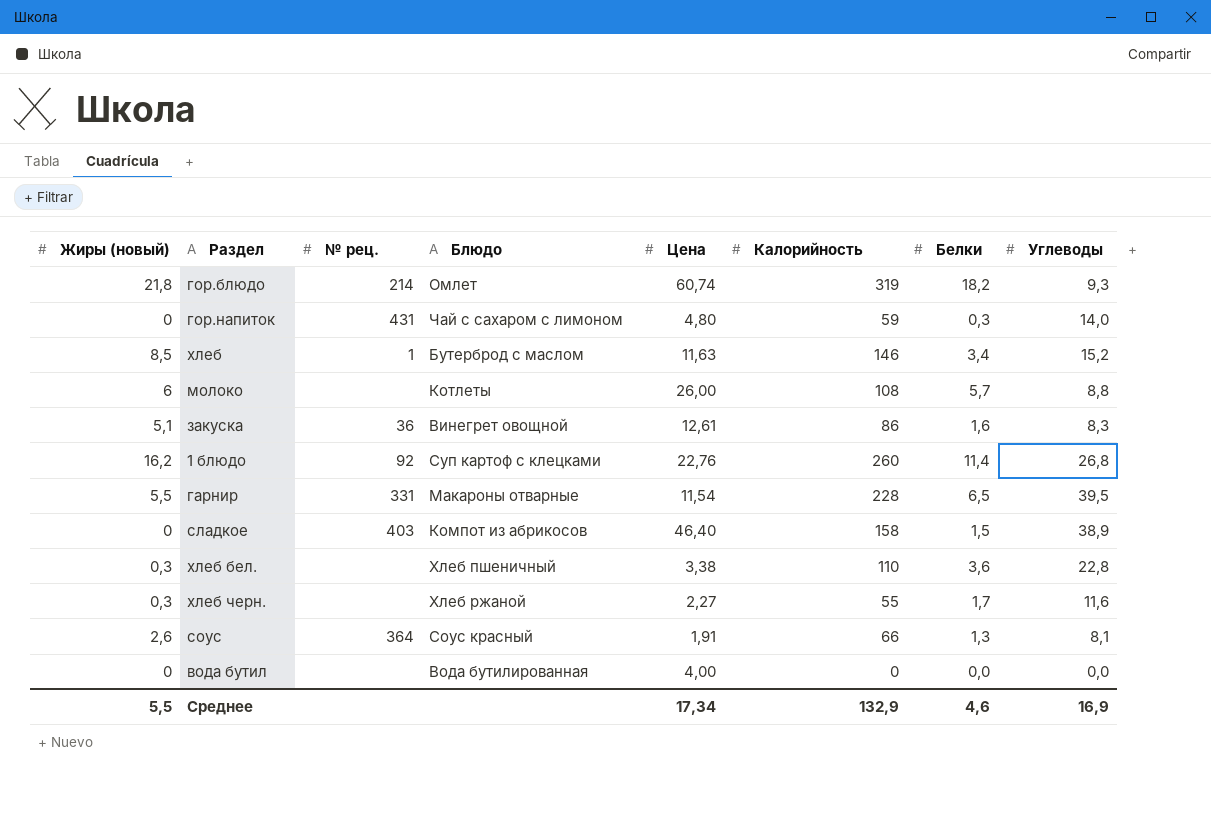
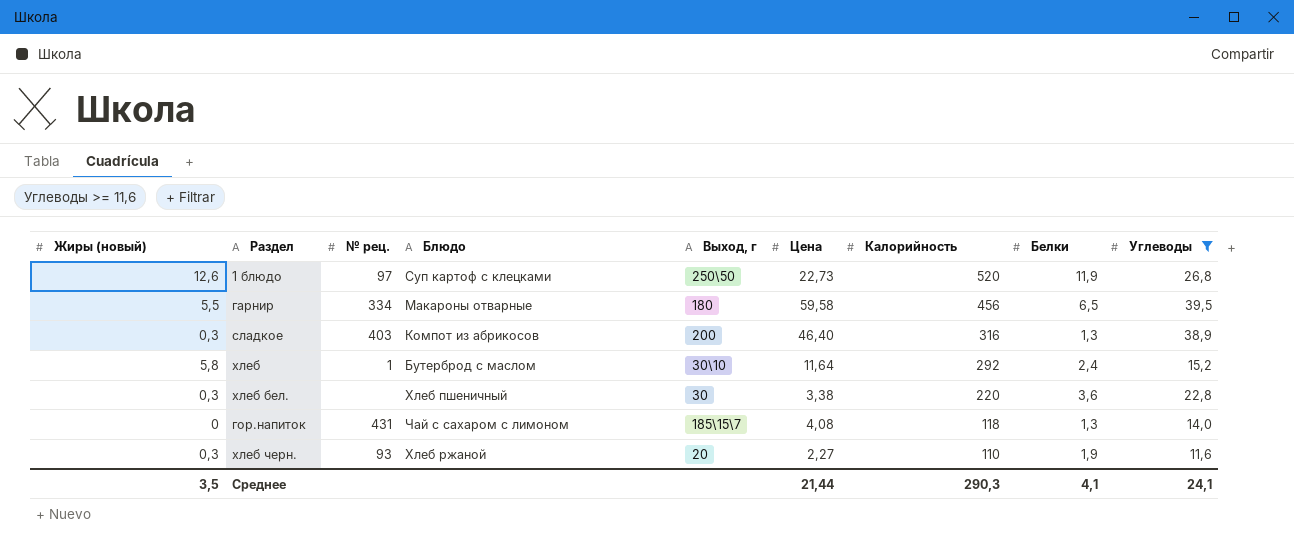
filter: none -> Углеводы >= 11,6
row order: none -> Калорийность descending
column Выход, г | position: none -> 5
1 блюдо | Жиры (новый): 16,2 -> 12,6
1 блюдо | № рец.: 92 -> 97
1 блюдо | Цена: 22,76 -> 22,73
1 блюдо | Калорийность: 260 -> 520
1 блюдо | Белки: 11,4 -> 11,9
гарнир | № рец.: 331 -> 334
гарнир | Цена: 11,54 -> 59,58
гарнир | Калорийность: 228 -> 456
сладкое | Жиры (новый): 0 -> 0,3
сладкое | Калорийность: 158 -> 316
сладкое | Белки: 1,5 -> 1,3
хлеб | Жиры (новый): 8,5 -> 5,8
хлеб | Цена: 11,63 -> 11,64
хлеб | Калорийность: 146 -> 292
хлеб | Белки: 3,4 -> 2,4
хлеб бел. | Калорийность: 110 -> 220
гор.напиток | Цена: 4,80 -> 4,08
гор.напиток | Калорийность: 59 -> 118
гор.напиток | Белки: 0,3 -> 1,3
хлеб черн. | № рец.: none -> 93
хлеб черн. | Калорийность: 55 -> 110
хлеб черн. | Белки: 1,7 -> 1,9
Среднее | Жиры (новый): 5,5 -> 3,5
Среднее | Цена: 17,34 -> 21,44
Среднее | Калорийность: 132,9 -> 290,3
Среднее | Белки: 4,6 -> 4,1
Среднее | Углеводы: 16,9 -> 24,1

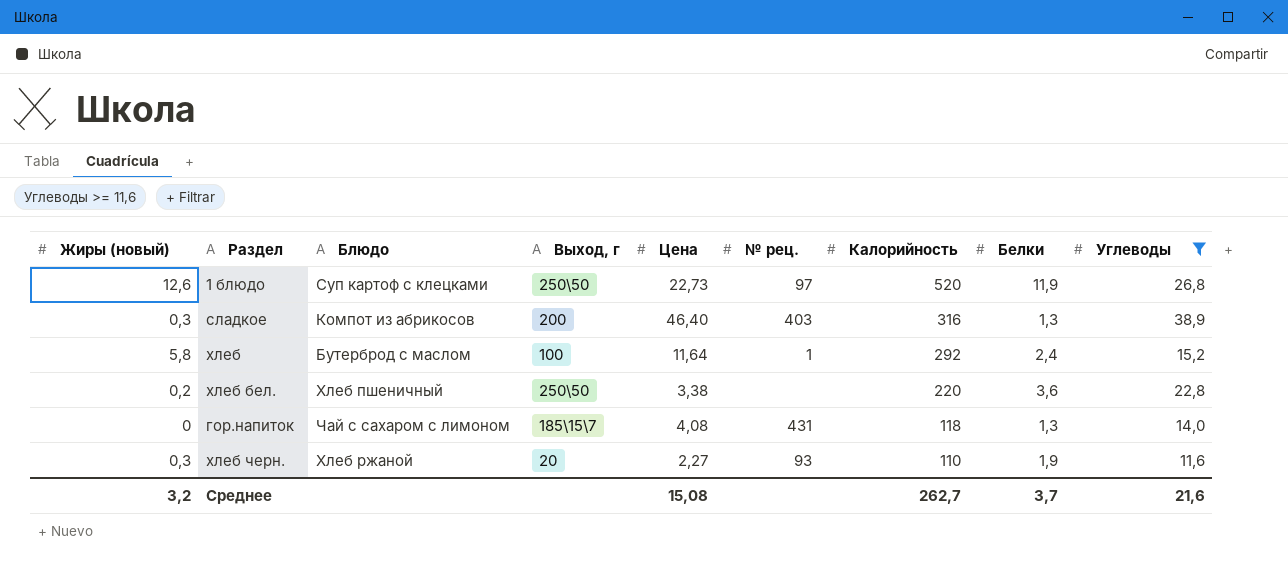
column № рец. | position: 3 -> 6
row гарнир: 5,5 | 334 | Макароны отварные | 180 | 59,58 | 456 | 6,5 | 39,5 -> none
хлеб | Выход, г: 30\10 -> 100
хлеб бел. | Жиры (новый): 0,3 -> 0,2
хлеб бел. | Выход, г: 30 -> 250\50
Среднее | Жиры (новый): 3,5 -> 3,2
Среднее | Цена: 21,44 -> 15,08
Среднее | Калорийность: 290,3 -> 262,7
Среднее | Белки: 4,1 -> 3,7
Среднее | Углеводы: 24,1 -> 21,6

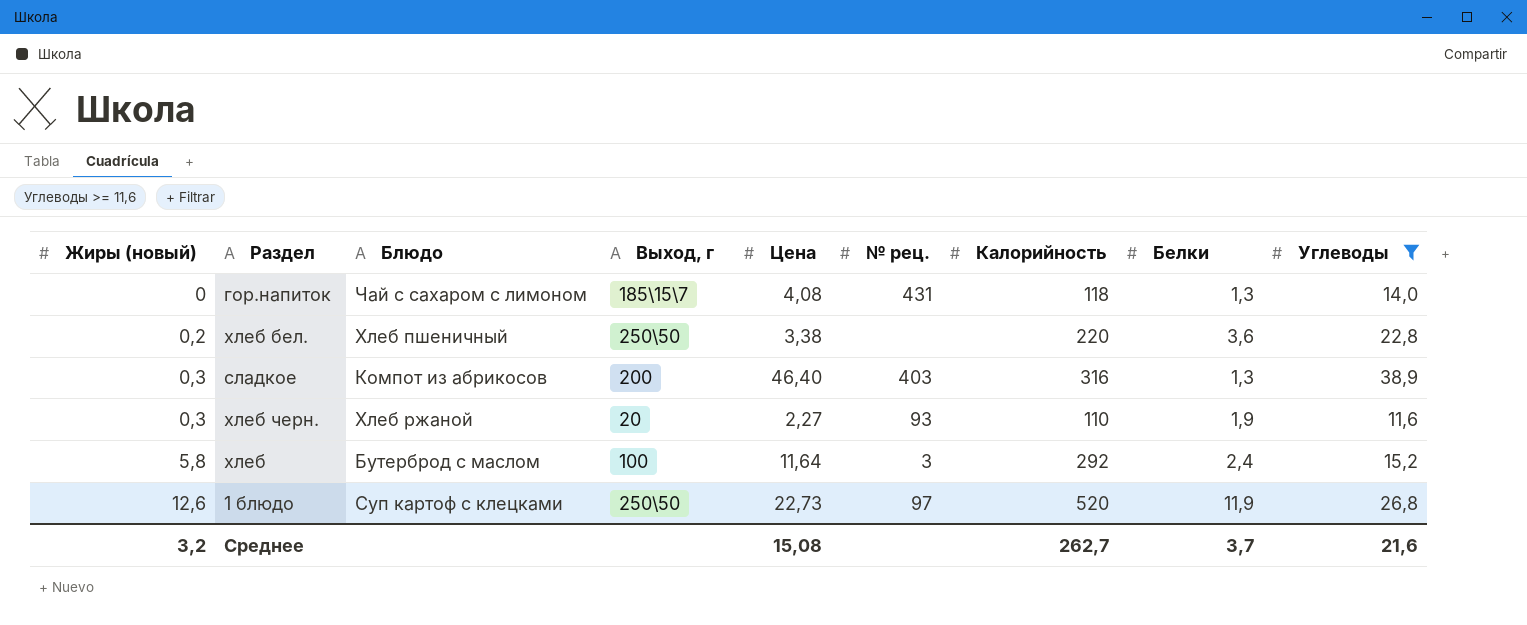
row order: Калорийность descending -> Жиры (новый) ascending
хлеб | № рец.: 1 -> 3

